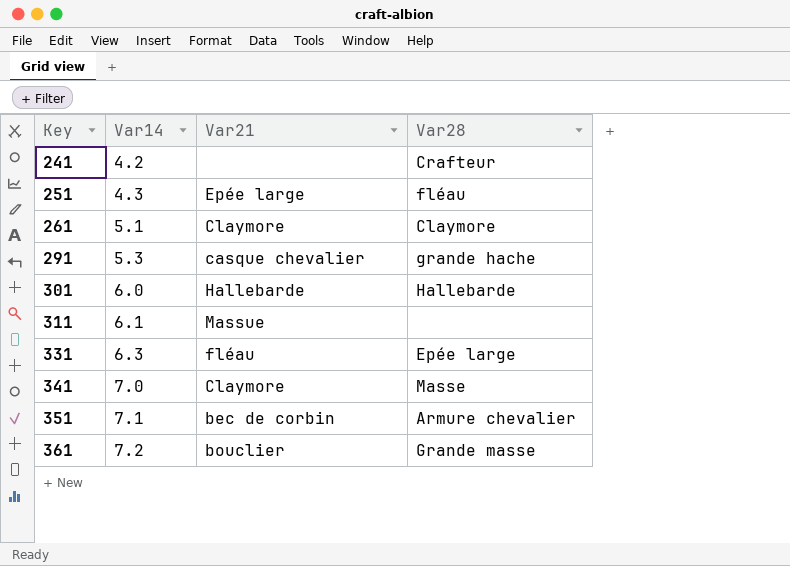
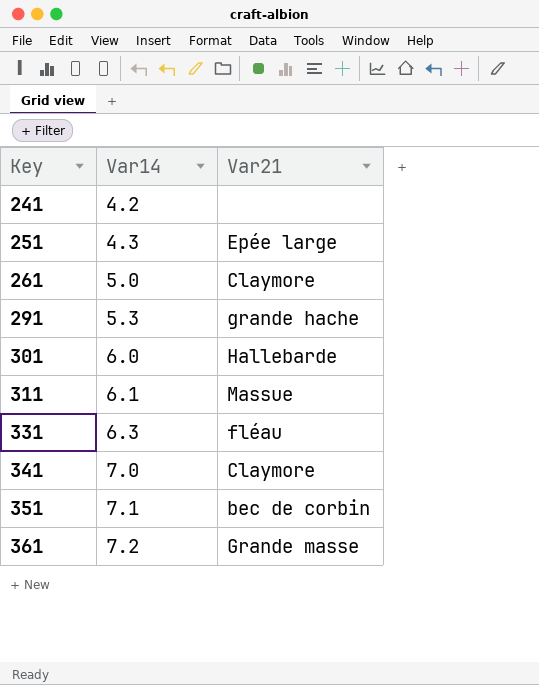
column Var28 | position: 4 -> none
261 | Var14: 5.1 -> 5.0
291 | Var21: casque chevalier -> grande hache
361 | Var21: bouclier -> Grande masse

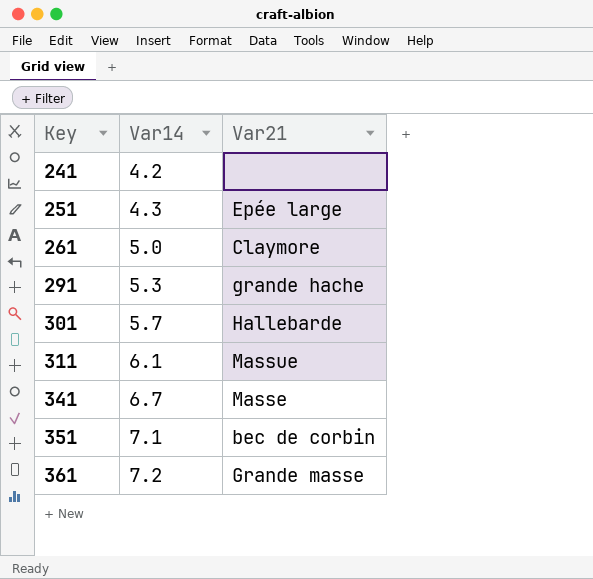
row 331: 6.3 | fléau -> none
301 | Var14: 6.0 -> 5.7
341 | Var14: 7.0 -> 6.7
341 | Var21: Claymore -> Masse

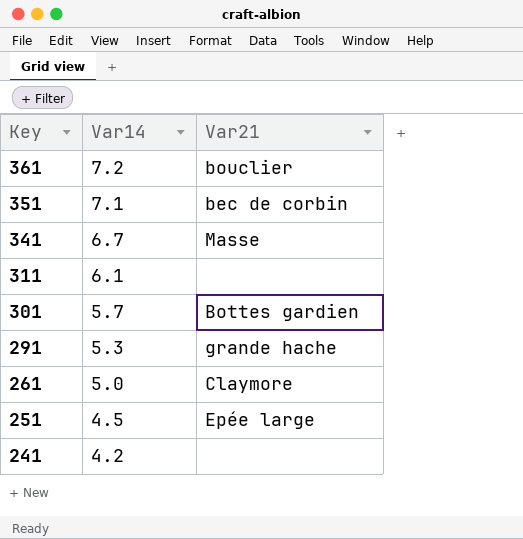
row order: Key ascending -> Key descending
361 | Var21: Grande masse -> bouclier
311 | Var21: Massue -> none
301 | Var21: Hallebarde -> Bottes gardien
251 | Var14: 4.3 -> 4.5

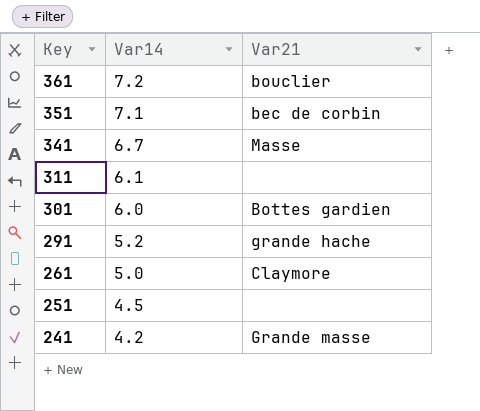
301 | Var14: 5.7 -> 6.0
291 | Var14: 5.3 -> 5.2
251 | Var21: Epée large -> none
241 | Var21: none -> Grande masse

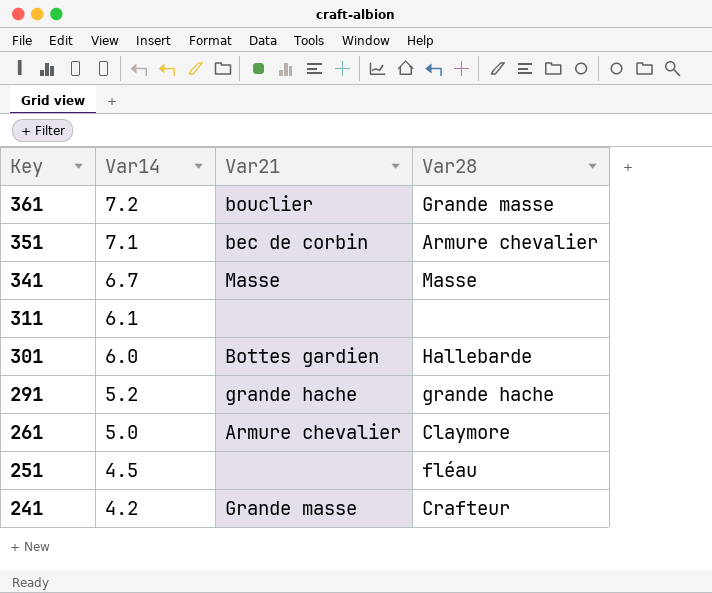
column Var28 | position: none -> 4
261 | Var21: Claymore -> Armure chevalier

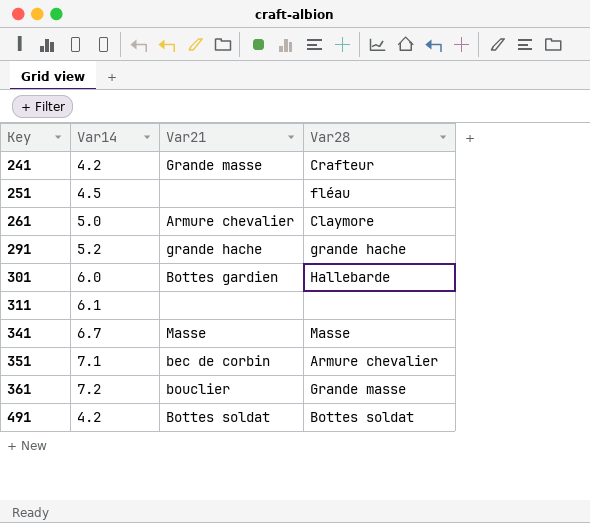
row order: Key descending -> Key ascending
row 491: none -> 4.2 | Bottes soldat | Bottes soldat

